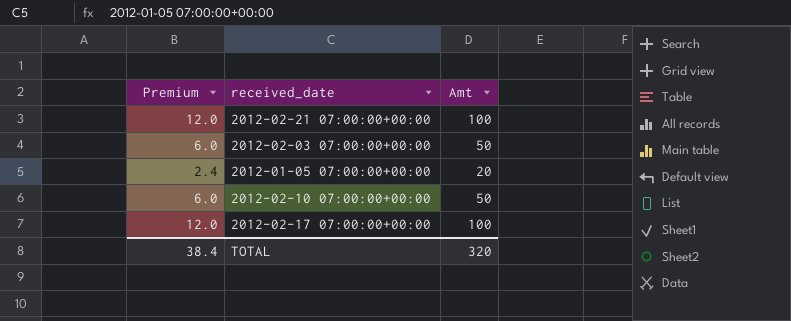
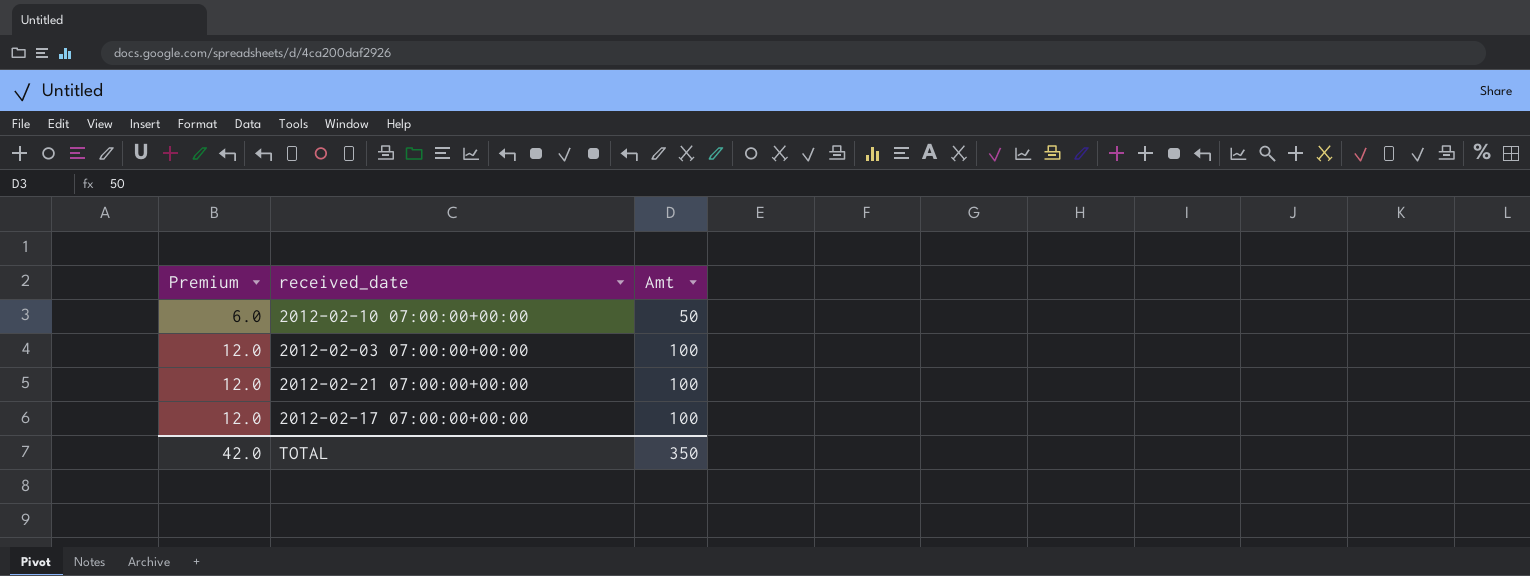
row order: none -> Premium ascending
row 2012-01-05 07:00:00+00:00: 2.4 | 20 -> none
2012-02-03 07:00:00+00:00 | Premium: 6.0 -> 12.0
2012-02-03 07:00:00+00:00 | Amt: 50 -> 100
TOTAL | Premium: 38.4 -> 42.0
TOTAL | Amt: 320 -> 350

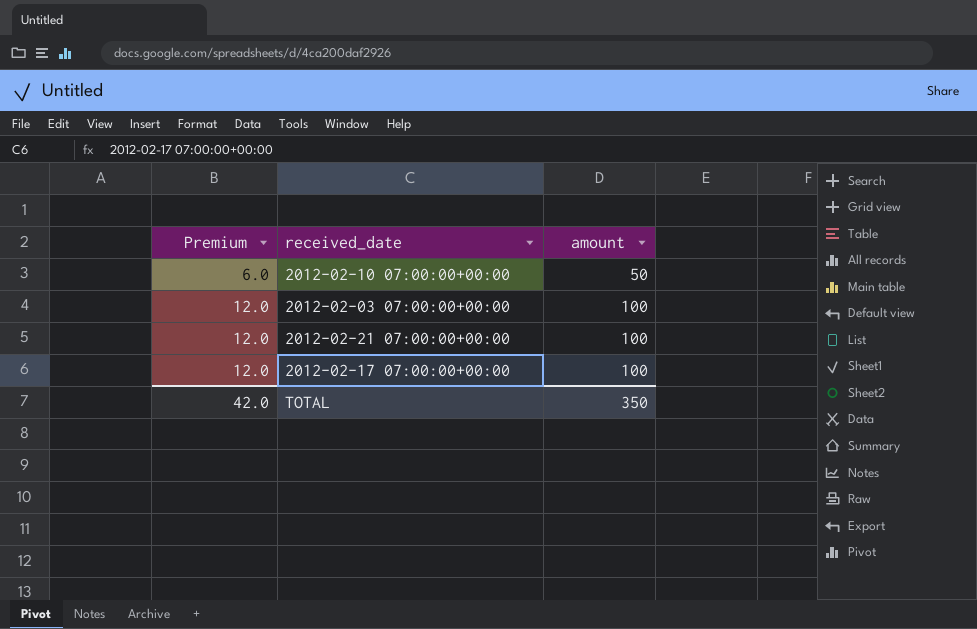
column name: Amt -> amount

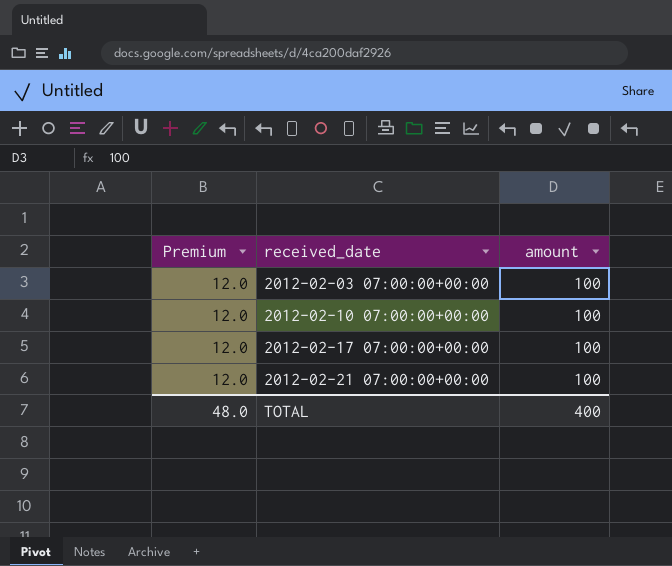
row order: Premium ascending -> received_date ascending
2012-02-10 07:00:00+00:00 | Premium: 6.0 -> 12.0
2012-02-10 07:00:00+00:00 | amount: 50 -> 100
TOTAL | Premium: 42.0 -> 48.0
TOTAL | amount: 350 -> 400

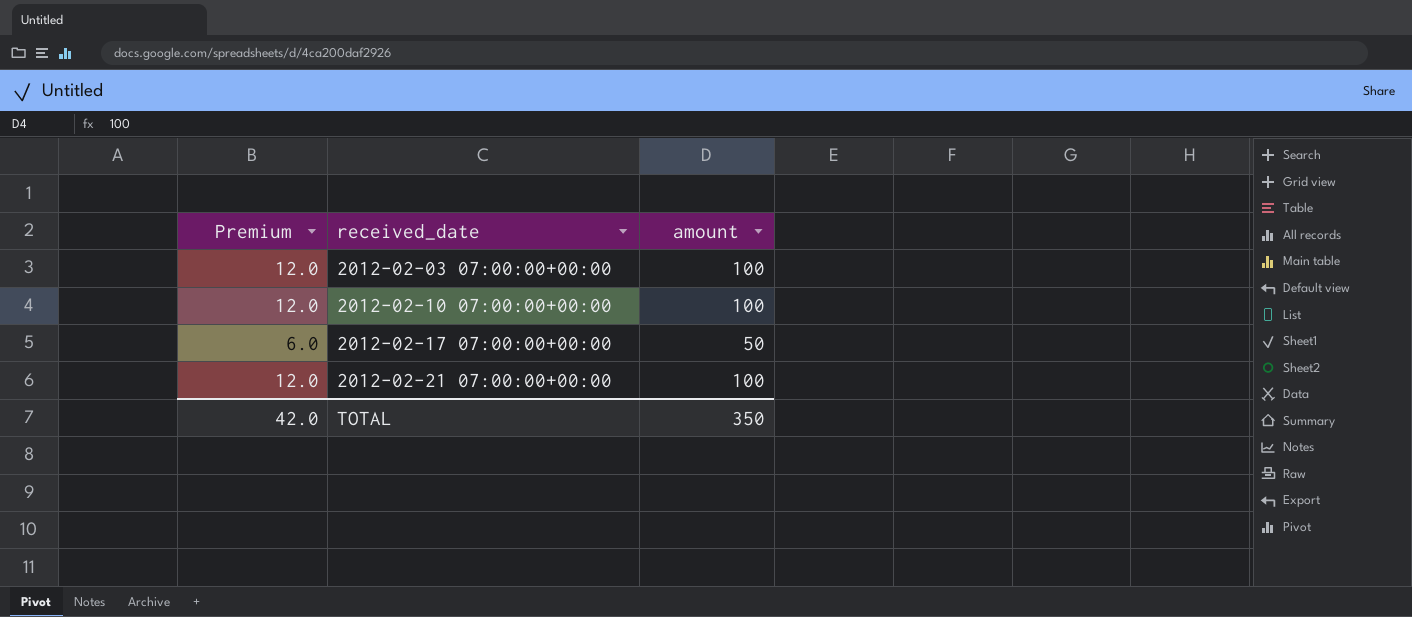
2012-02-17 07:00:00+00:00 | Premium: 12.0 -> 6.0
2012-02-17 07:00:00+00:00 | amount: 100 -> 50
TOTAL | Premium: 48.0 -> 42.0
TOTAL | amount: 400 -> 350

